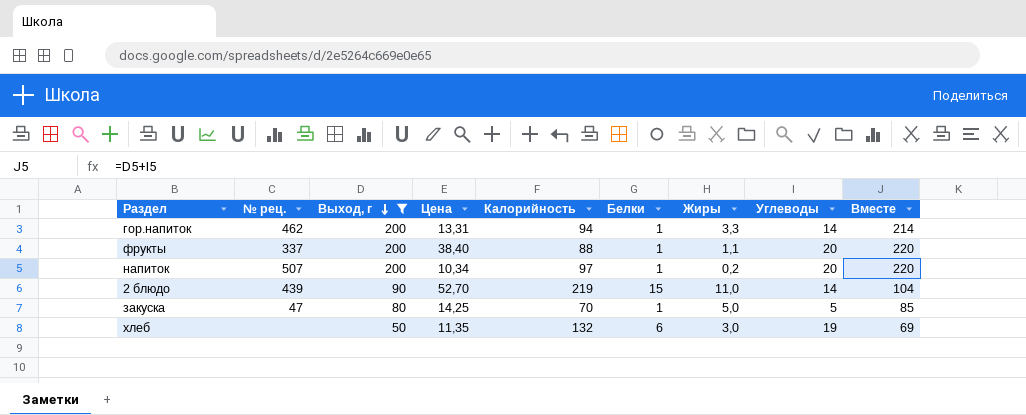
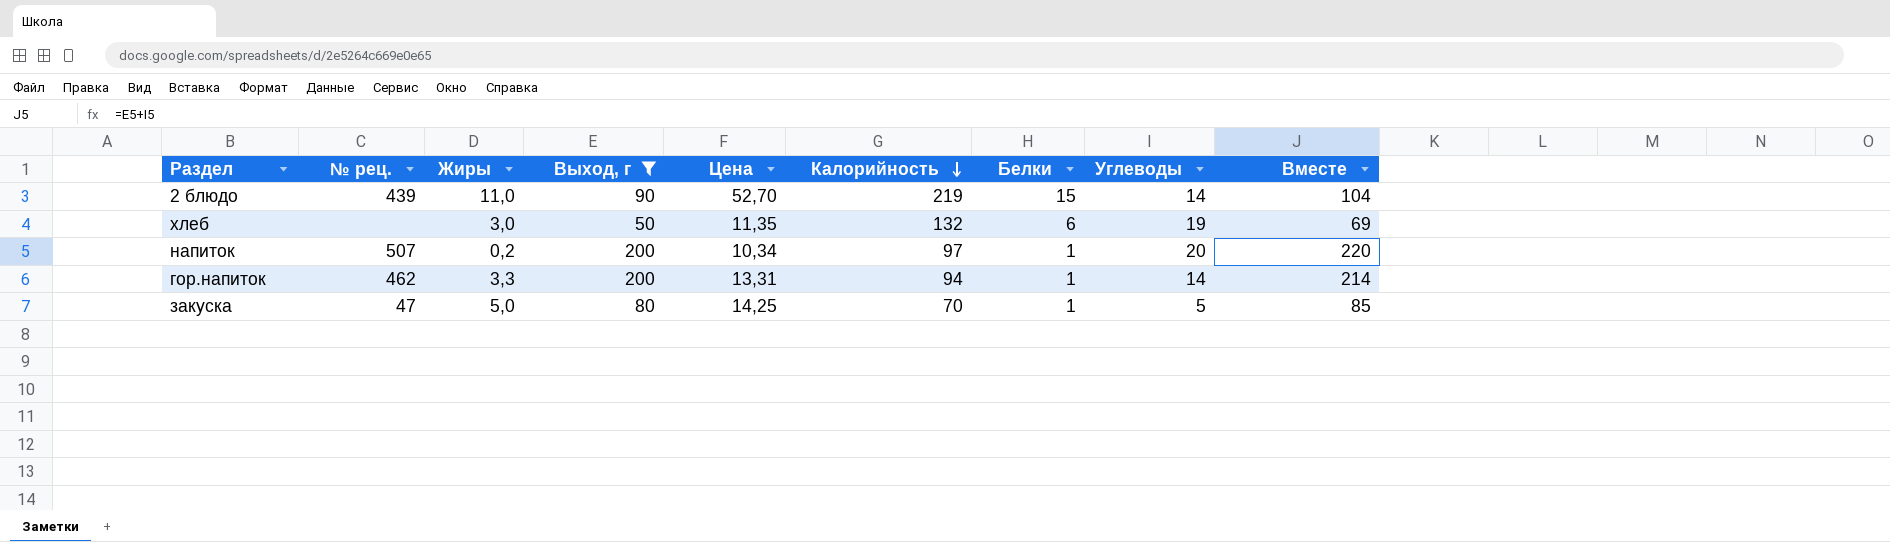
row order: Выход, г descending -> Калорийность descending
column Жиры | position: 7 -> 3
row фрукты: 337 | 200 | 38,40 | 88 | 1 | 1,1 | 20 | 220 -> none

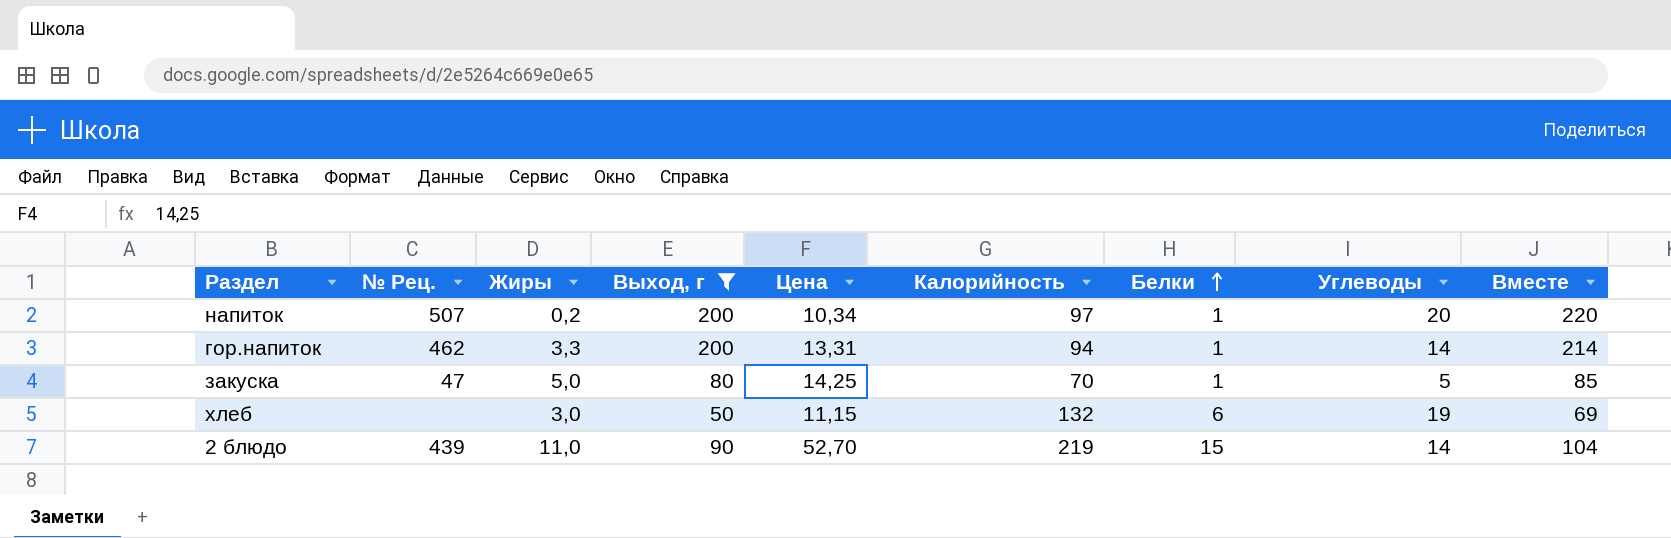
row order: Калорийность descending -> Белки ascending
column name: № рец. -> № Рец.
хлеб | Цена: 11,35 -> 11,15

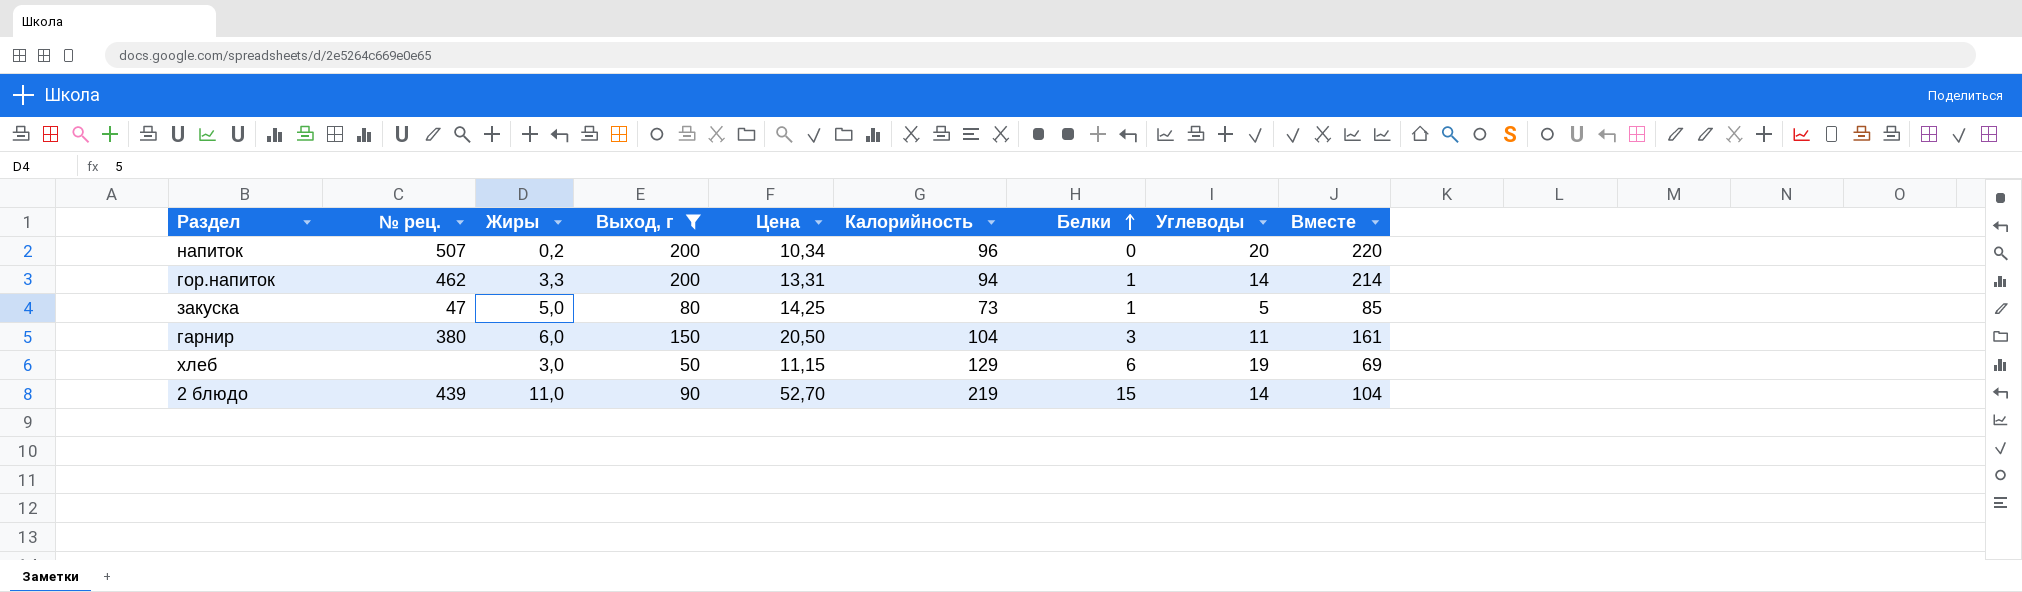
column name: № Рец. -> № рец.
напиток | Калорийность: 97 -> 96
напиток | Белки: 1 -> 0
закуска | Калорийность: 70 -> 73
row гарнир: none -> 380 | 6,0 | 150 | 20,50 | 104 | 3 | 11 | 161
хлеб | Калорийность: 132 -> 129

